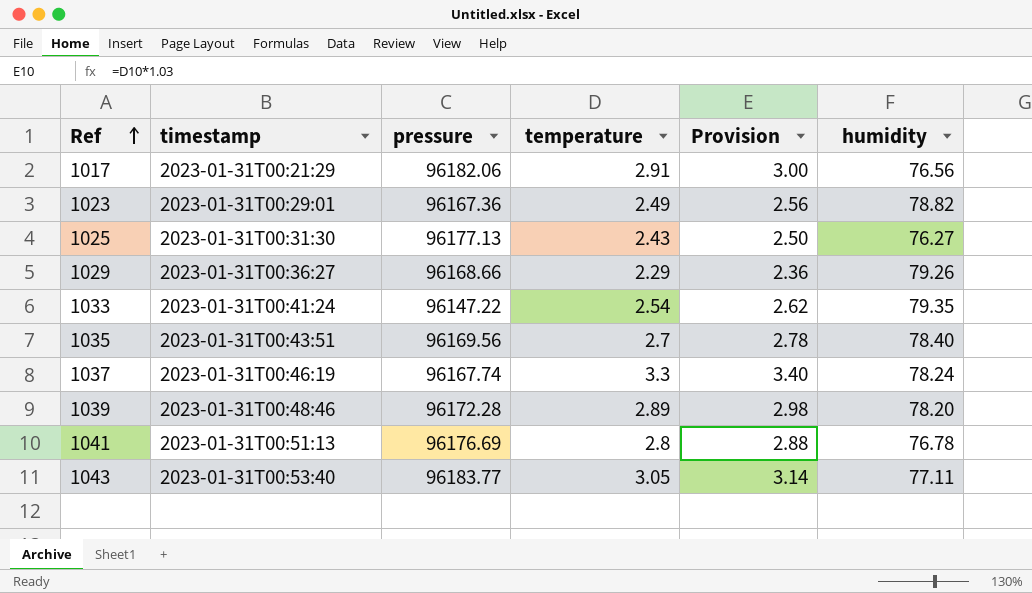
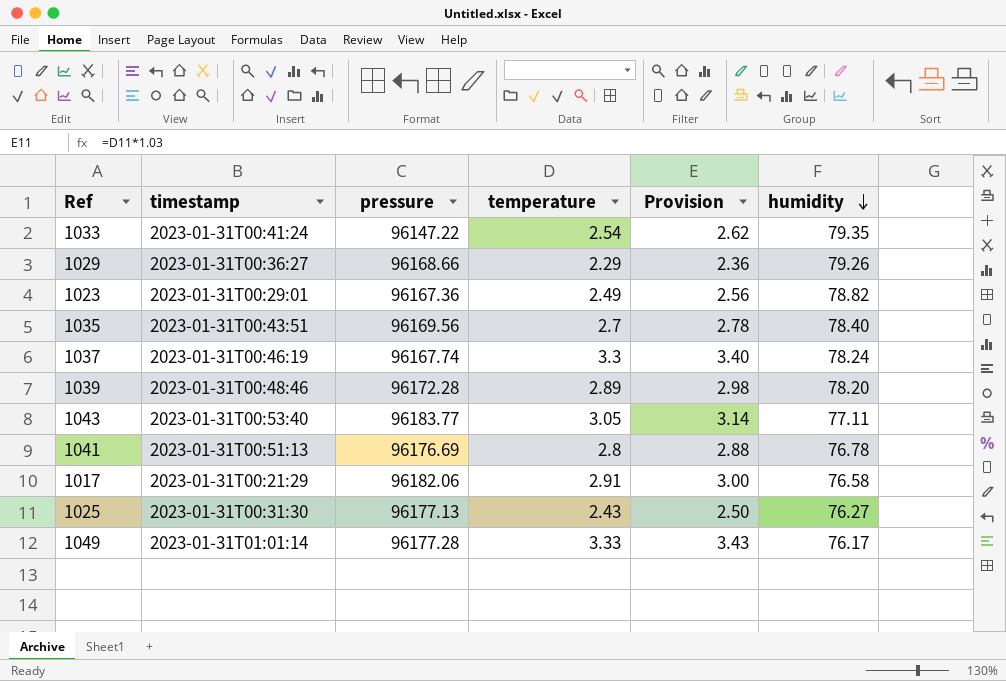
row order: Ref ascending -> humidity descending
1017 | humidity: 76.56 -> 76.58
row 1049: none -> 2023-01-31T01:01:14 | 96177.28 | 3.33 | 3.43 | 76.17

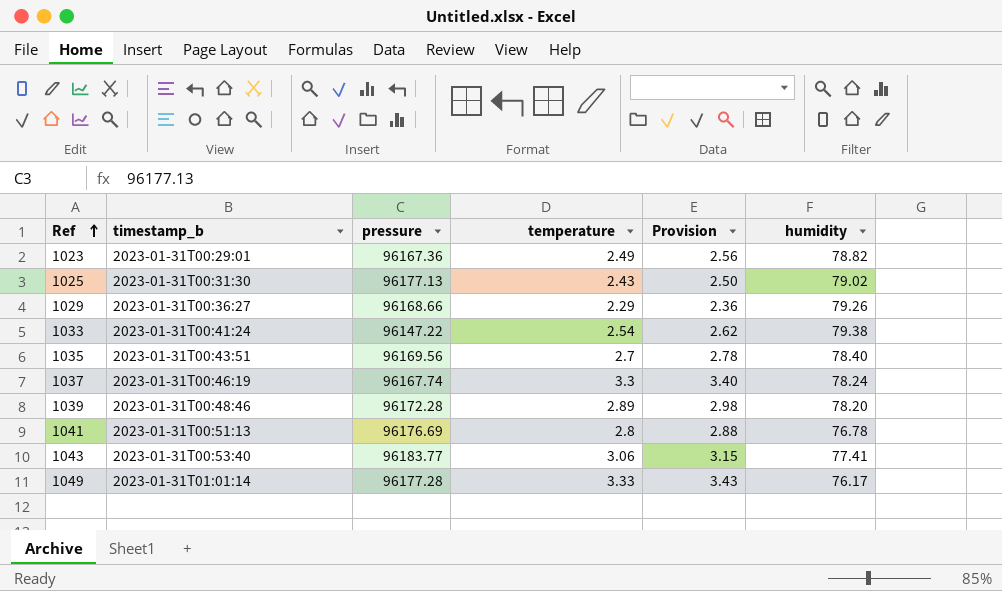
row order: humidity descending -> Ref ascending
column name: timestamp -> timestamp_b
row 1017: 2023-01-31T00:21:29 | 96182.06 | 2.91 | 3.00 | 76.58 -> none
1025 | humidity: 76.27 -> 79.02
1033 | humidity: 79.35 -> 79.38
1043 | temperature: 3.05 -> 3.06
1043 | Provision: 3.14 -> 3.15
1043 | humidity: 77.11 -> 77.41

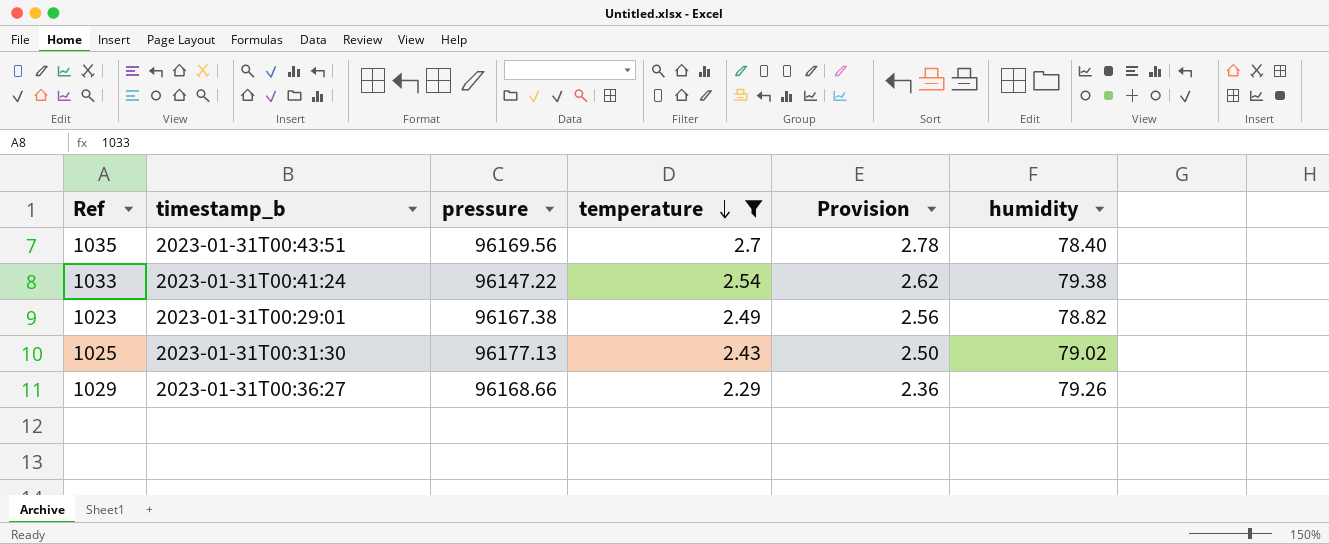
filter: none -> temperature <= 2.7
row order: Ref ascending -> temperature descending
1023 | pressure: 96167.36 -> 96167.38

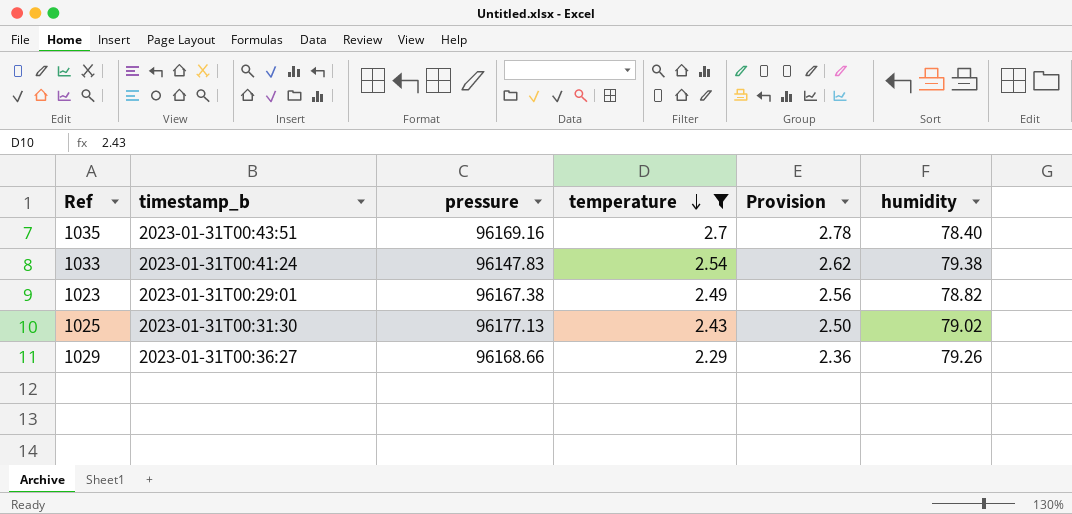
1035 | pressure: 96169.56 -> 96169.16
1033 | pressure: 96147.22 -> 96147.83

